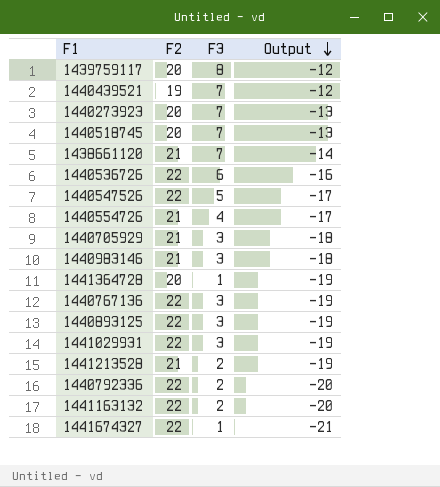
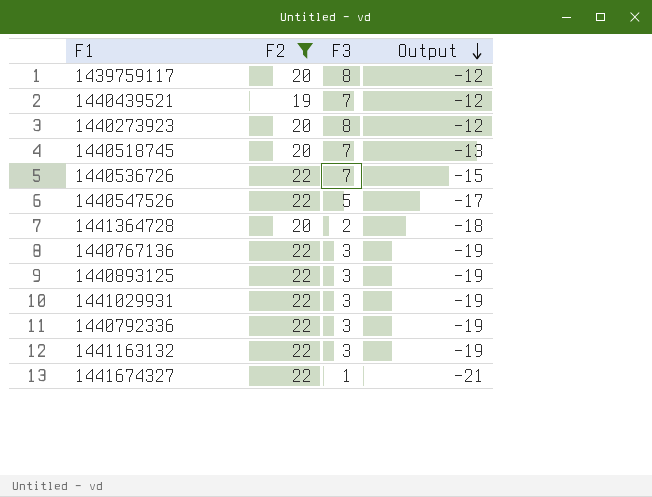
filter: none -> F2 != 21
1440273923 | F3: 7 -> 8
1440273923 | Output: -13 -> -12
1440536726 | F3: 6 -> 7
1440536726 | Output: -16 -> -15
1441364728 | F3: 1 -> 2
1441364728 | Output: -19 -> -18
1440792336 | F3: 2 -> 3
1440792336 | Output: -20 -> -19
1441163132 | F3: 2 -> 3
1441163132 | Output: -20 -> -19

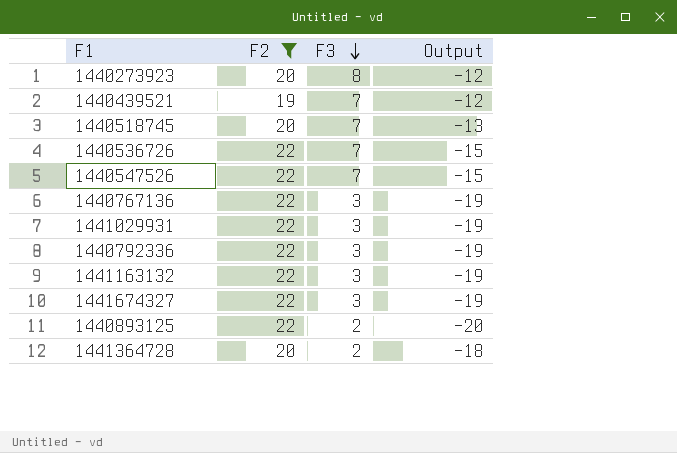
row order: Output descending -> F3 descending
row 1439759117: 20 | 8 | -12 -> none
1440547526 | F3: 5 -> 7
1440547526 | Output: -17 -> -15
1441674327 | F3: 1 -> 3
1441674327 | Output: -21 -> -19
1440893125 | F3: 3 -> 2
1440893125 | Output: -19 -> -20

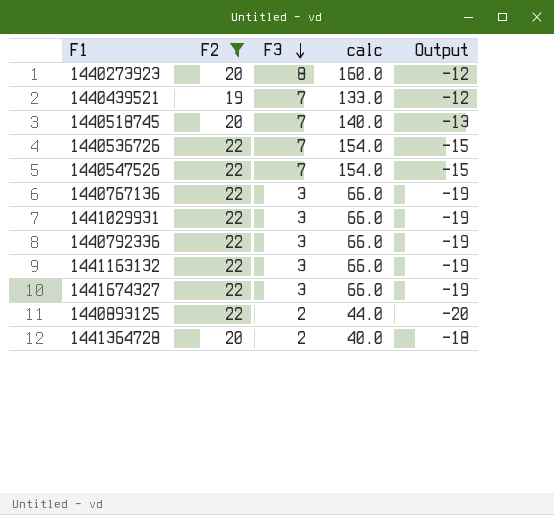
column calc | formula: none -> [F2] * [F3]

